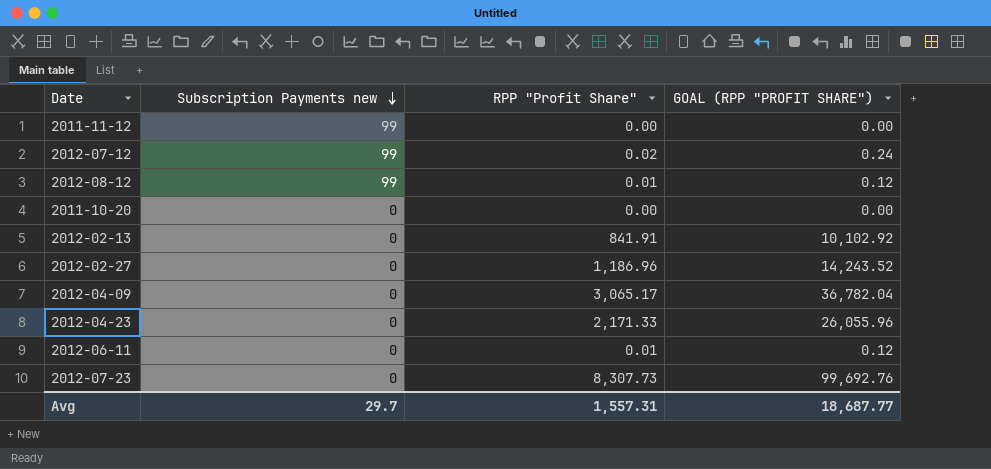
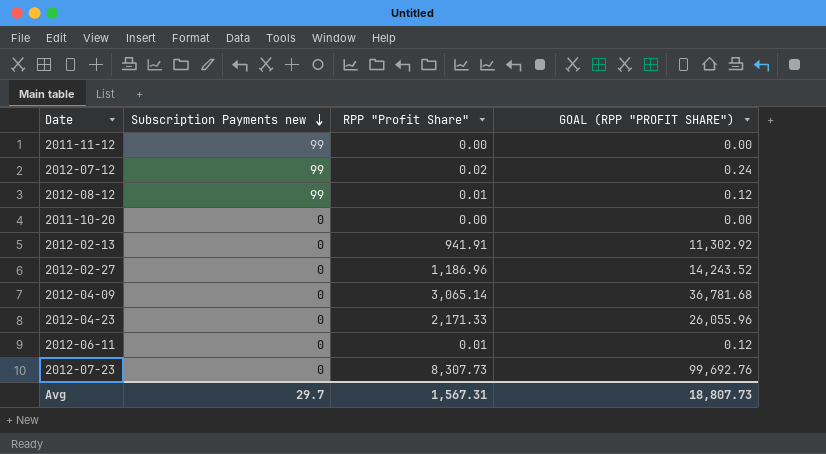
2012-02-13 | RPP "Profit Share": 841.91 -> 941.91
2012-02-13 | GOAL (RPP "PROFIT SHARE"): 10,102.92 -> 11,302.92
2012-04-09 | RPP "Profit Share": 3,065.17 -> 3,065.14
2012-04-09 | GOAL (RPP "PROFIT SHARE"): 36,782.04 -> 36,781.68
Avg | RPP "Profit Share": 1,557.31 -> 1,567.31
Avg | GOAL (RPP "PROFIT SHARE"): 18,687.77 -> 18,807.73

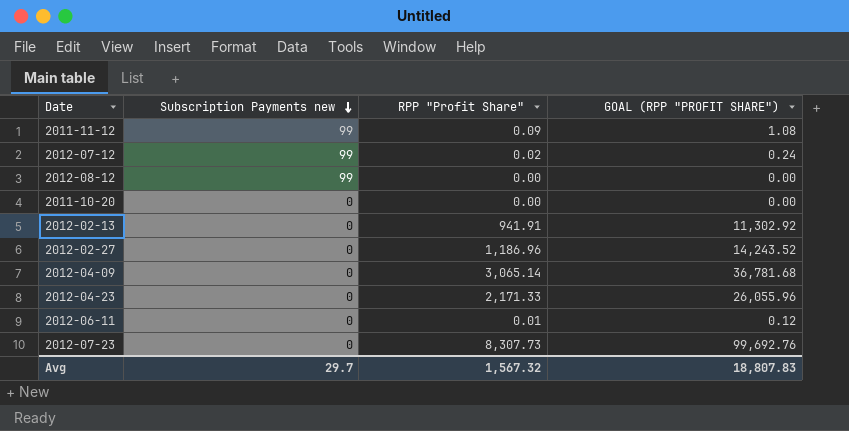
2011-11-12 | RPP "Profit Share": 0.00 -> 0.09
2011-11-12 | GOAL (RPP "PROFIT SHARE"): 0.00 -> 1.08
2012-08-12 | RPP "Profit Share": 0.01 -> 0.00
2012-08-12 | GOAL (RPP "PROFIT SHARE"): 0.12 -> 0.00
Avg | RPP "Profit Share": 1,567.31 -> 1,567.32
Avg | GOAL (RPP "PROFIT SHARE"): 18,807.73 -> 18,807.83

